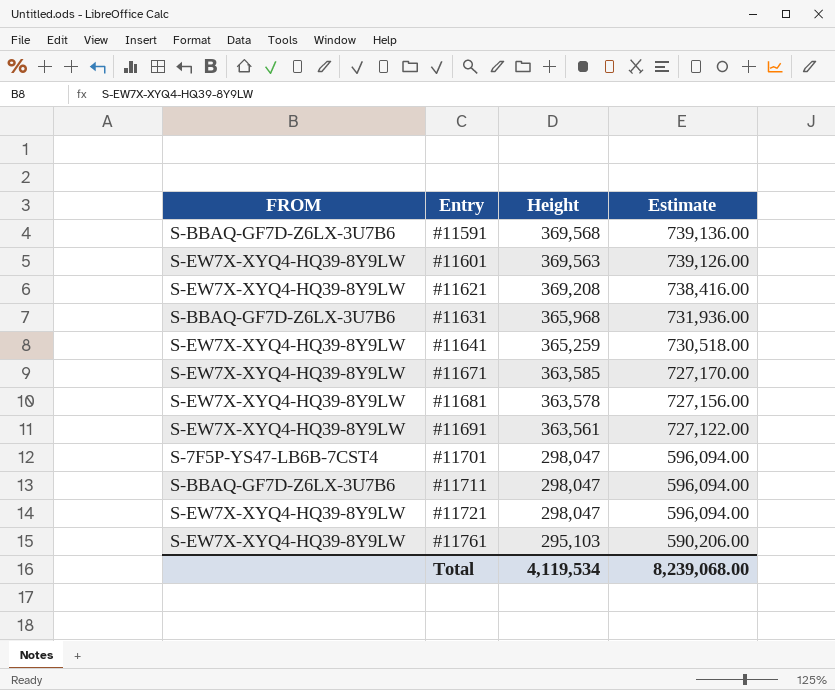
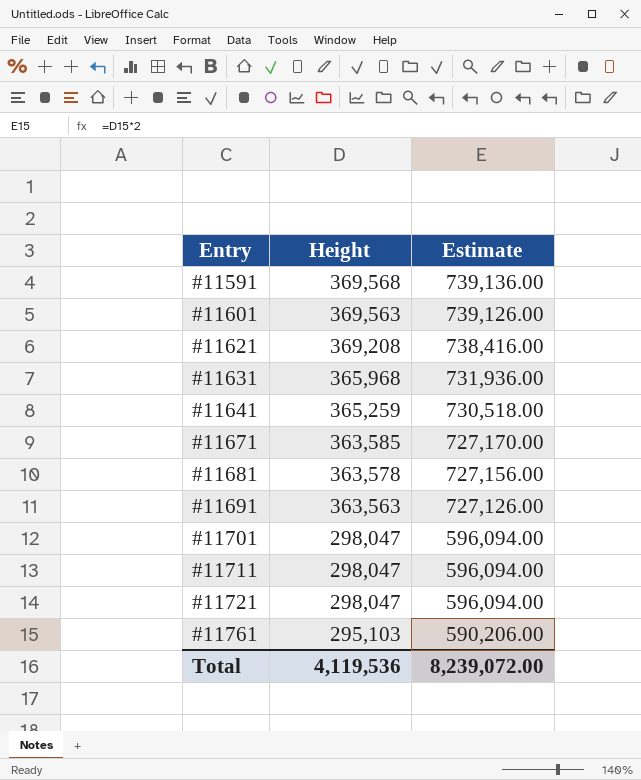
column FROM | position: 1 -> none
#11691 | Height: 363,561 -> 363,563
#11691 | Estimate: 727,122.00 -> 727,126.00
Total | Height: 4,119,534 -> 4,119,536
Total | Estimate: 8,239,068.00 -> 8,239,072.00

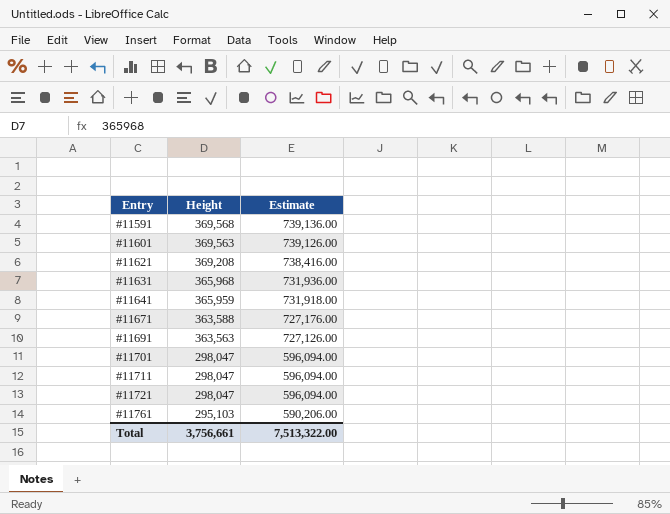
row #11681: 363,578 | 727,156.00 -> none
#11641 | Height: 365,259 -> 365,959
#11641 | Estimate: 730,518.00 -> 731,918.00
#11671 | Height: 363,585 -> 363,588
#11671 | Estimate: 727,170.00 -> 727,176.00
Total | Height: 4,119,536 -> 3,756,661
Total | Estimate: 8,239,072.00 -> 7,513,322.00

